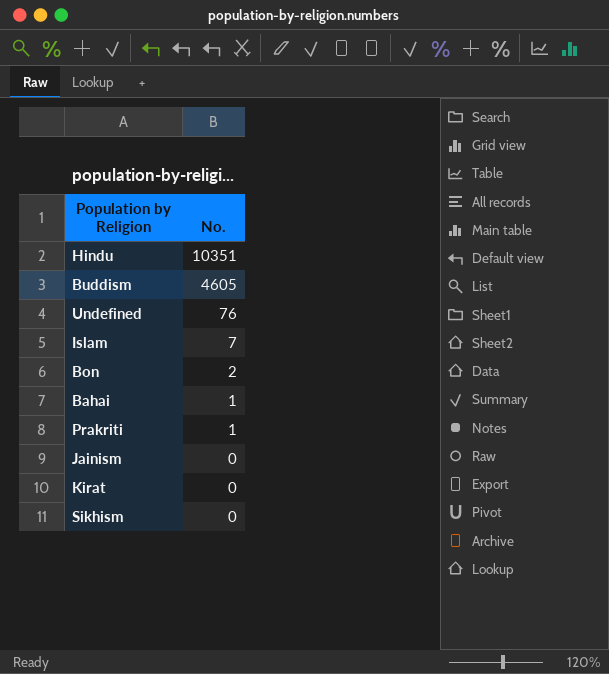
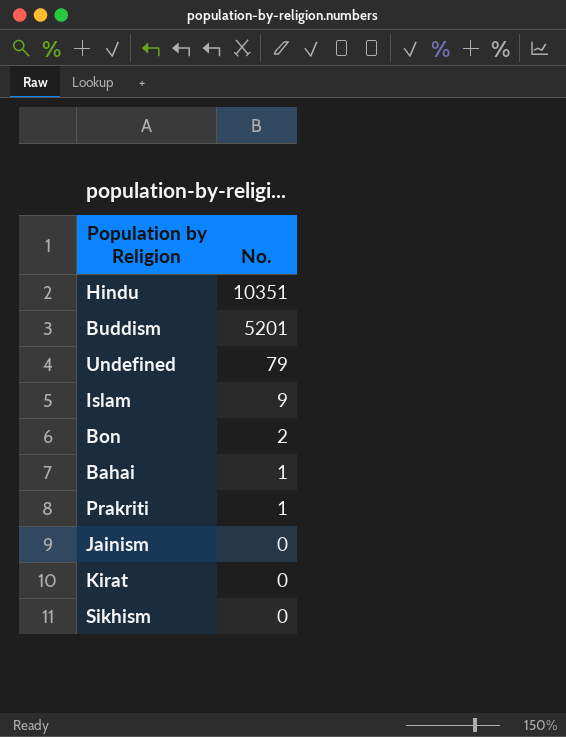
Buddism | No.: 4605 -> 5201
Undefined | No.: 76 -> 79
Islam | No.: 7 -> 9

